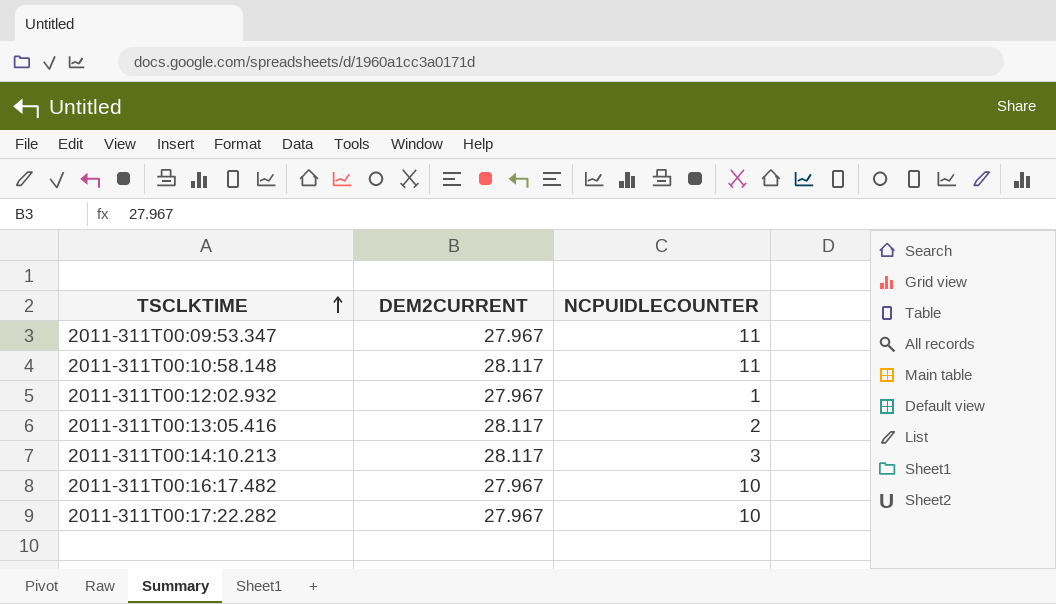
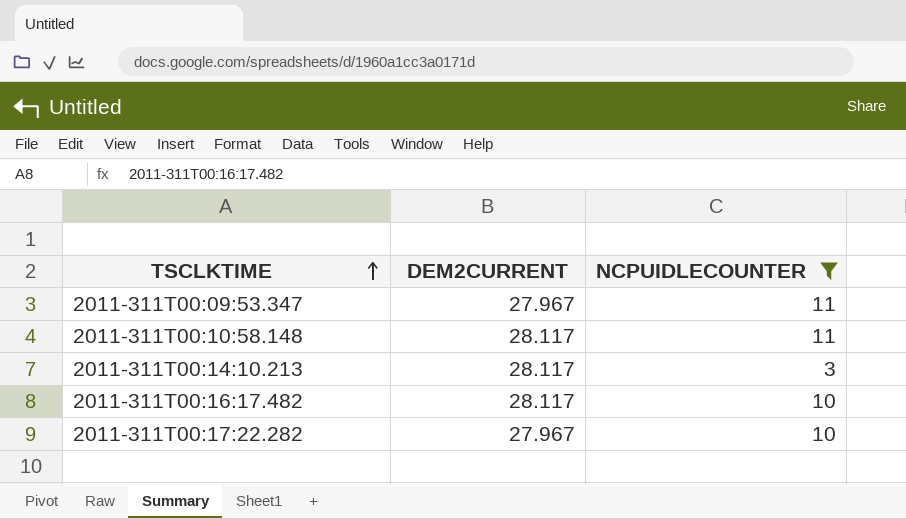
filter: none -> NCPUIDLECOUNTER >= 3
2011-311T00:16:17.482 | DEM2CURRENT: 27.967 -> 28.117

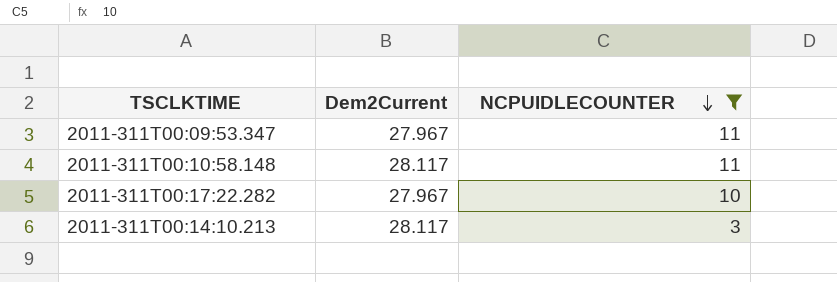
row order: TSCLKTIME ascending -> NCPUIDLECOUNTER descending
column name: DEM2CURRENT -> Dem2Current
row 2011-311T00:16:17.482: 28.117 | 10 -> none

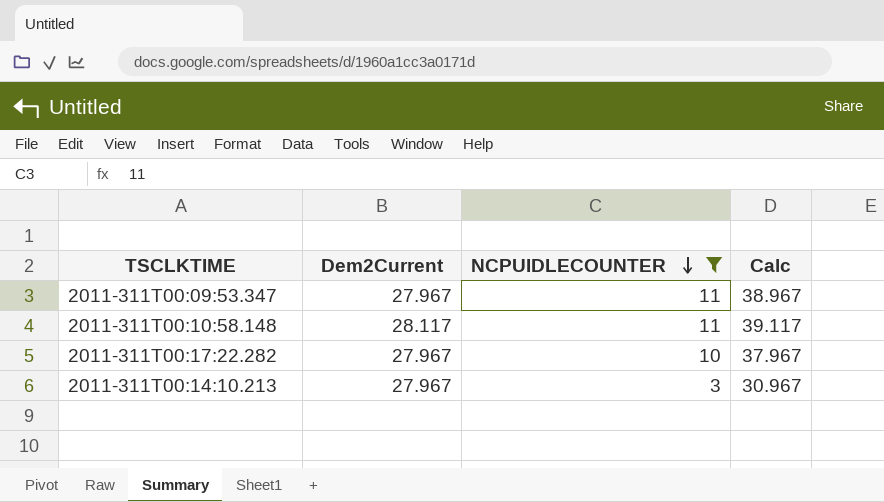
column Calc | formula: none -> [Dem2Current] + [NCPUIDLECOUNTER]
2011-311T00:14:10.213 | Dem2Current: 28.117 -> 27.967

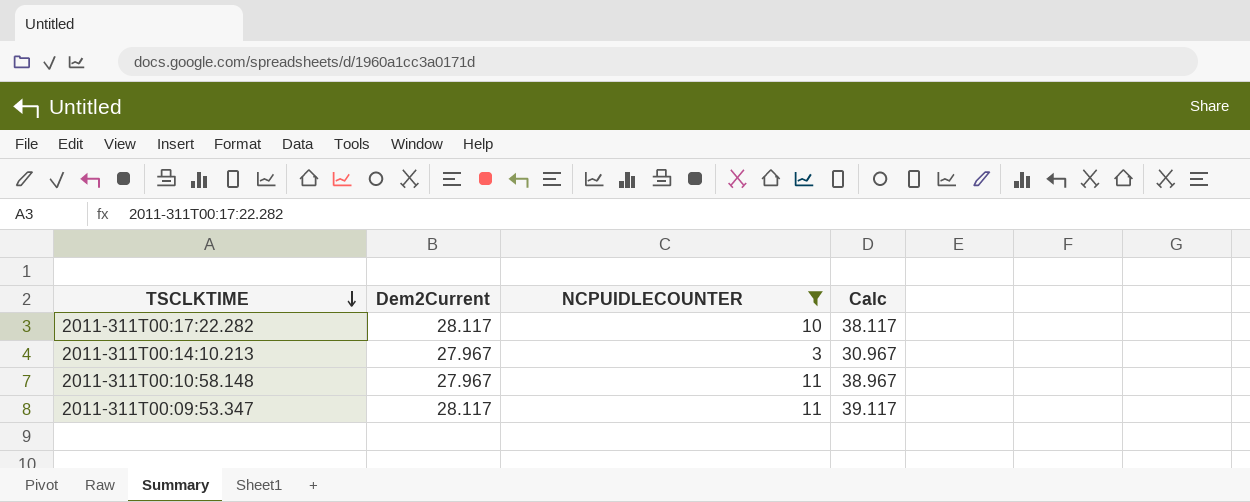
row order: NCPUIDLECOUNTER descending -> TSCLKTIME descending
2011-311T00:17:22.282 | Dem2Current: 27.967 -> 28.117
2011-311T00:17:22.282 | Calc: 37.967 -> 38.117
2011-311T00:10:58.148 | Dem2Current: 28.117 -> 27.967
2011-311T00:10:58.148 | Calc: 39.117 -> 38.967
2011-311T00:09:53.347 | Dem2Current: 27.967 -> 28.117
2011-311T00:09:53.347 | Calc: 38.967 -> 39.117

